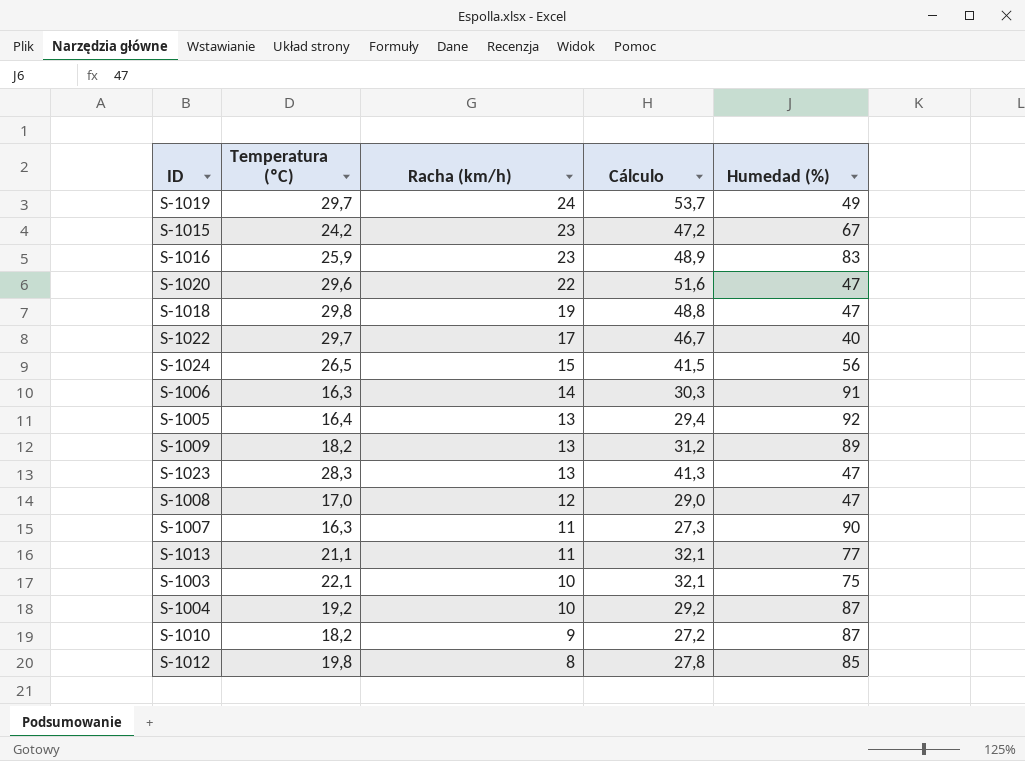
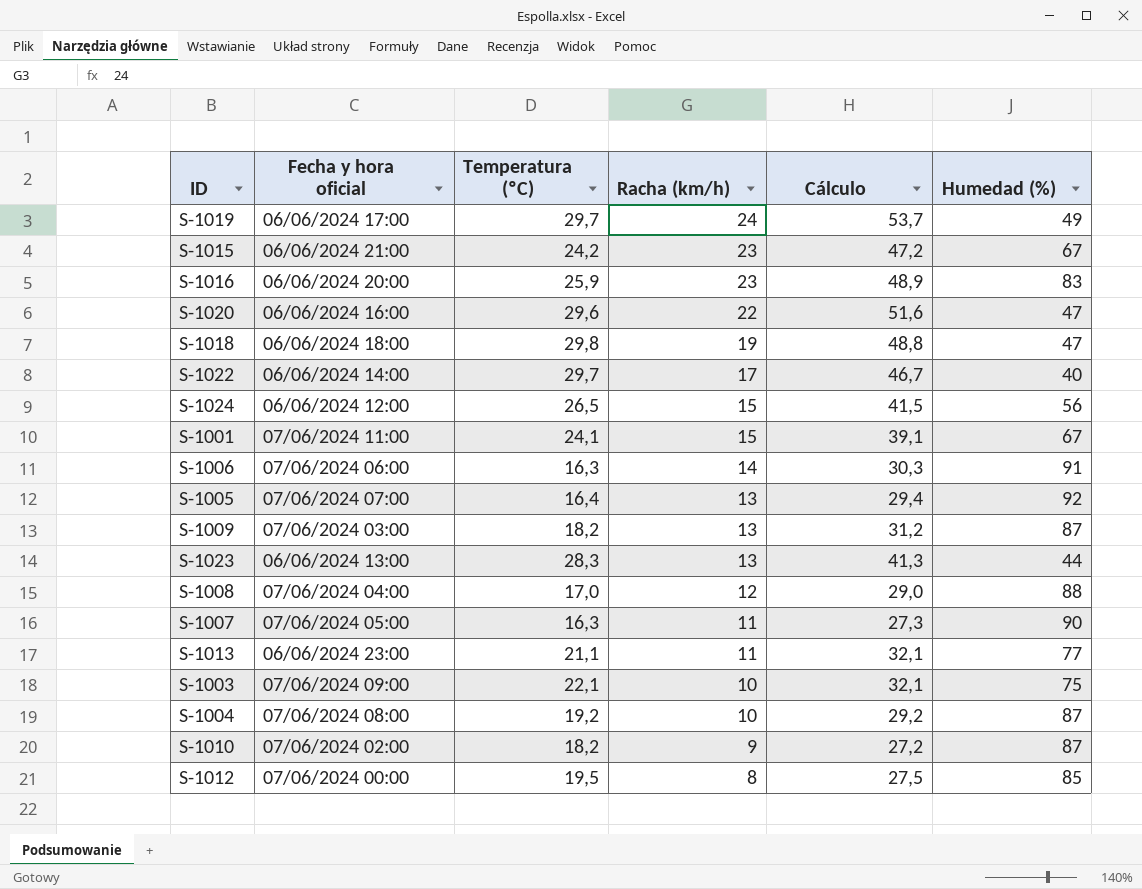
column Fecha y hora oficial | position: none -> 2
row S-1001: none -> 07/06/2024 11:00 | 24,1 | 15 | 39,1 | 67
S-1009 | Humedad (%): 89 -> 87
S-1023 | Humedad (%): 47 -> 44
S-1008 | Humedad (%): 47 -> 88
S-1012 | Temperatura (ºC): 19,8 -> 19,5
S-1012 | Cálculo: 27,8 -> 27,5

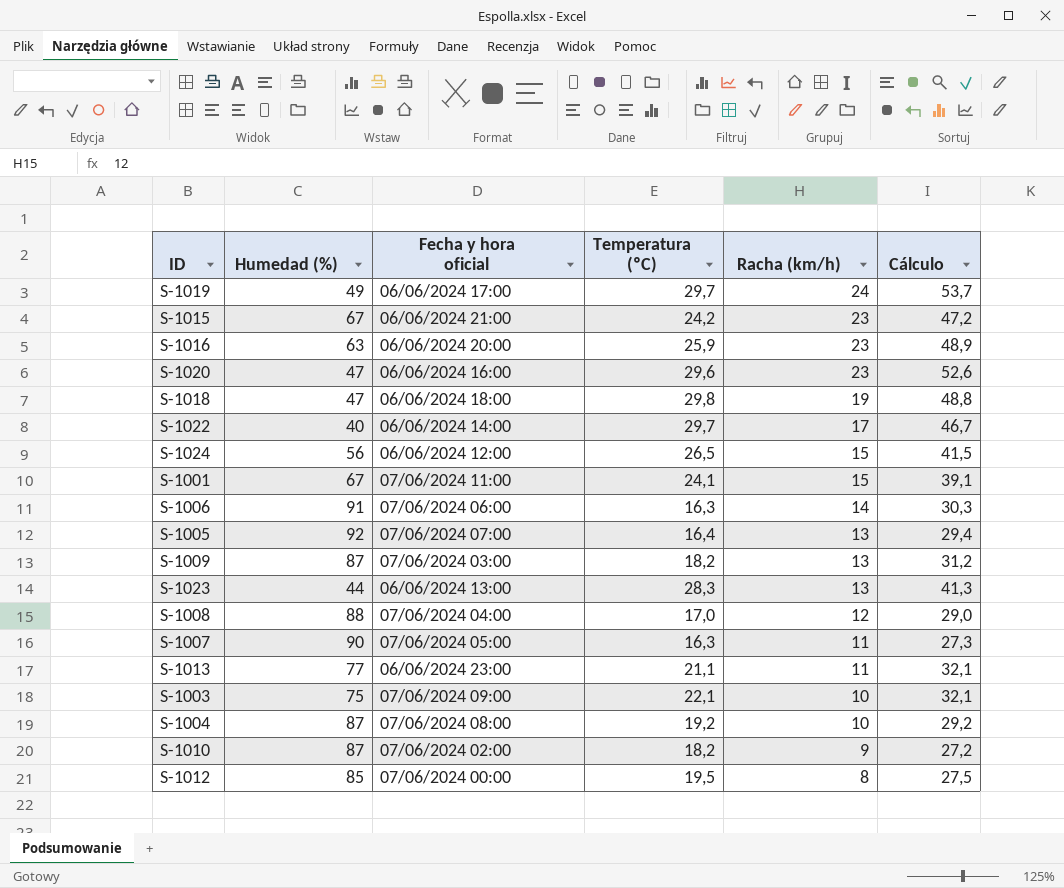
column Humedad (%) | position: 6 -> 2
S-1016 | Humedad (%): 83 -> 63
S-1020 | Racha (km/h): 22 -> 23
S-1020 | Cálculo: 51,6 -> 52,6

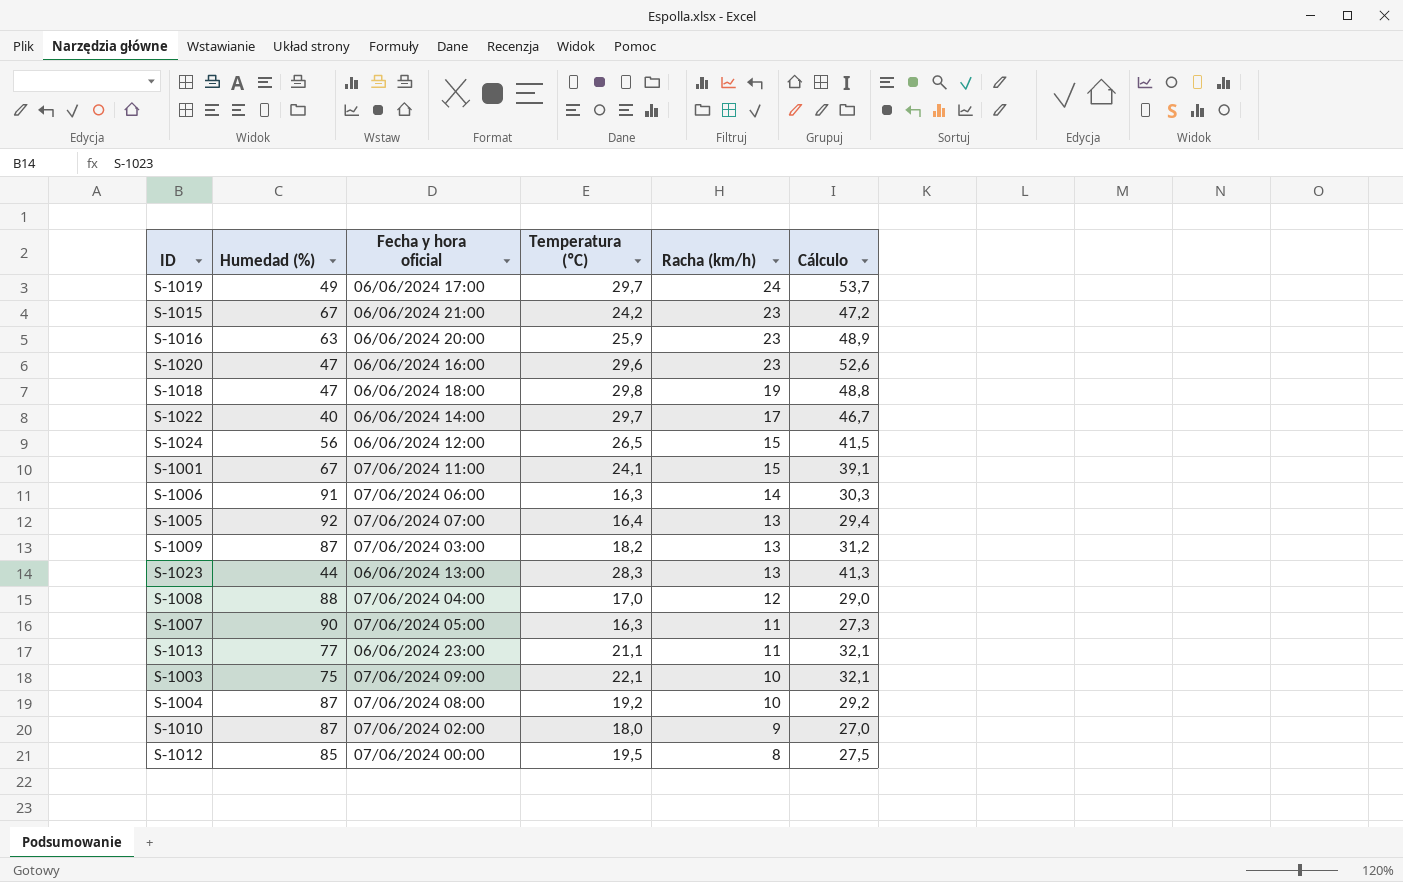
S-1010 | Temperatura (ºC): 18,2 -> 18,0
S-1010 | Cálculo: 27,2 -> 27,0

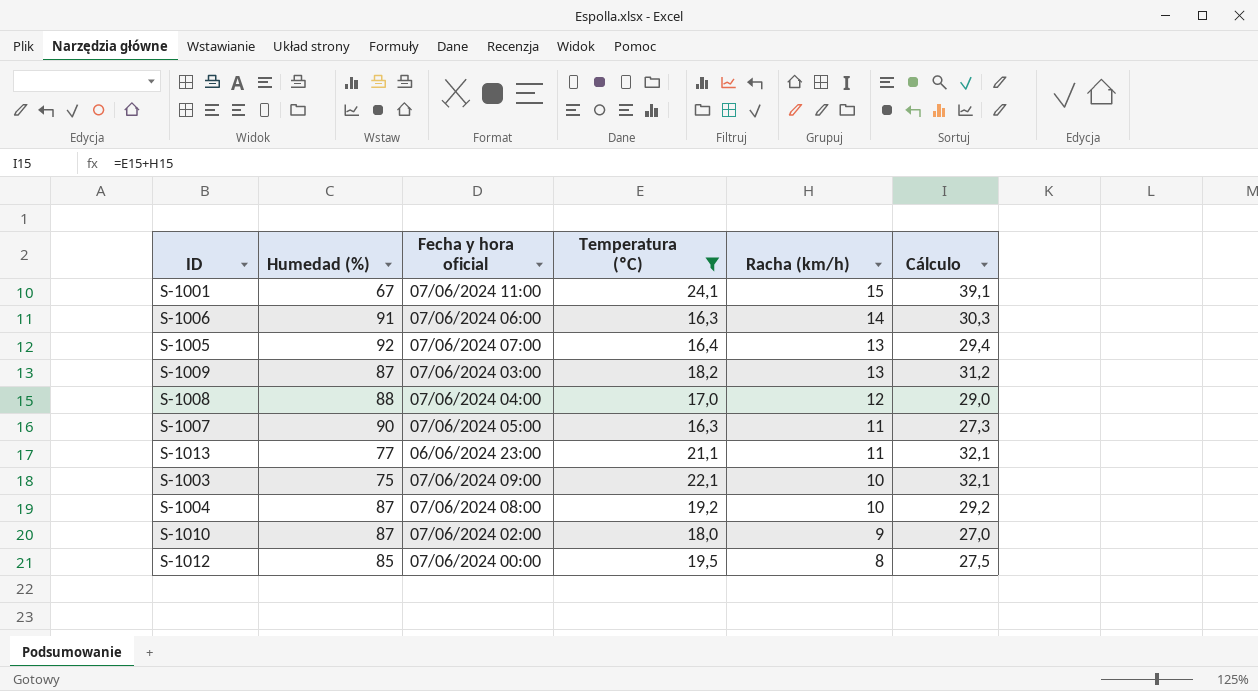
filter: none -> Temperatura (ºC) <= 24,1

